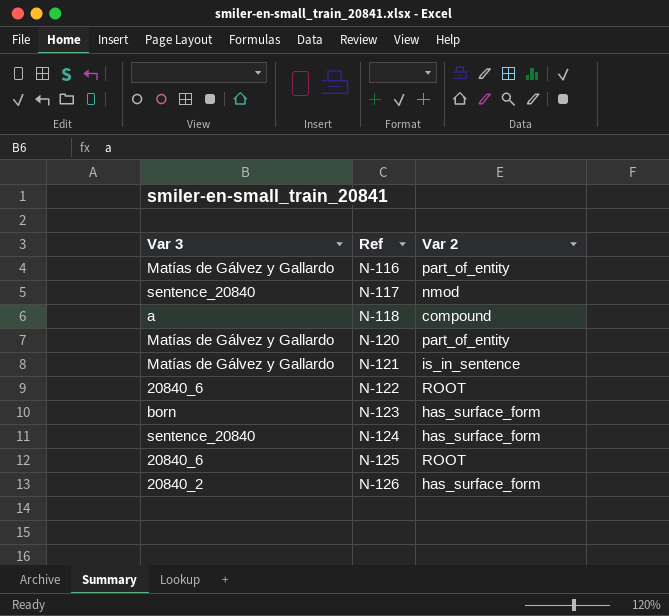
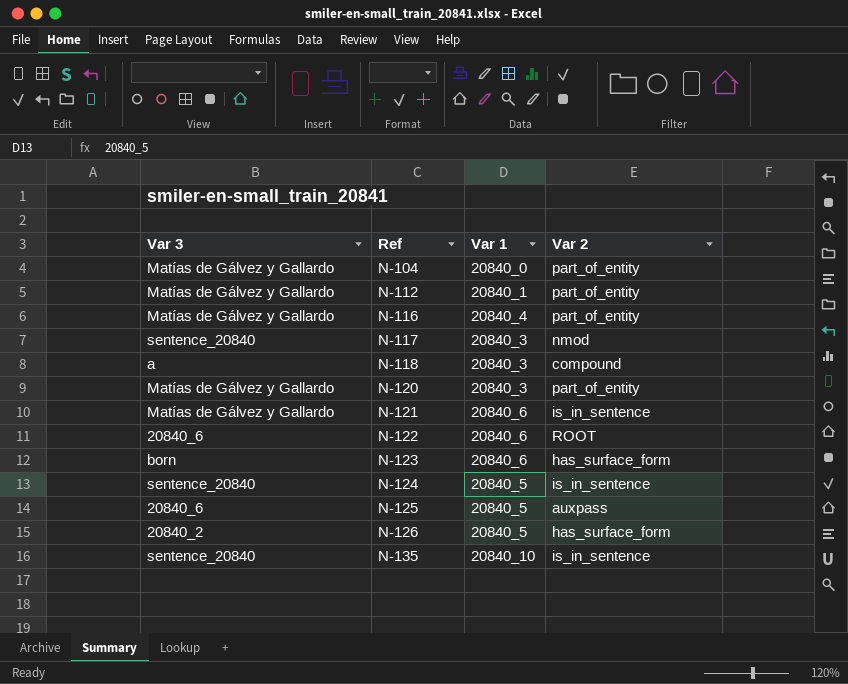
column Var 1 | position: none -> 3
row N-104: none -> Matías de Gálvez y Gallardo | 20840_0 | part_of_entity
row N-112: none -> Matías de Gálvez y Gallardo | 20840_1 | part_of_entity
N-124 | Var 2: has_surface_form -> is_in_sentence
N-125 | Var 2: ROOT -> auxpass
row N-135: none -> sentence_20840 | 20840_10 | is_in_sentence

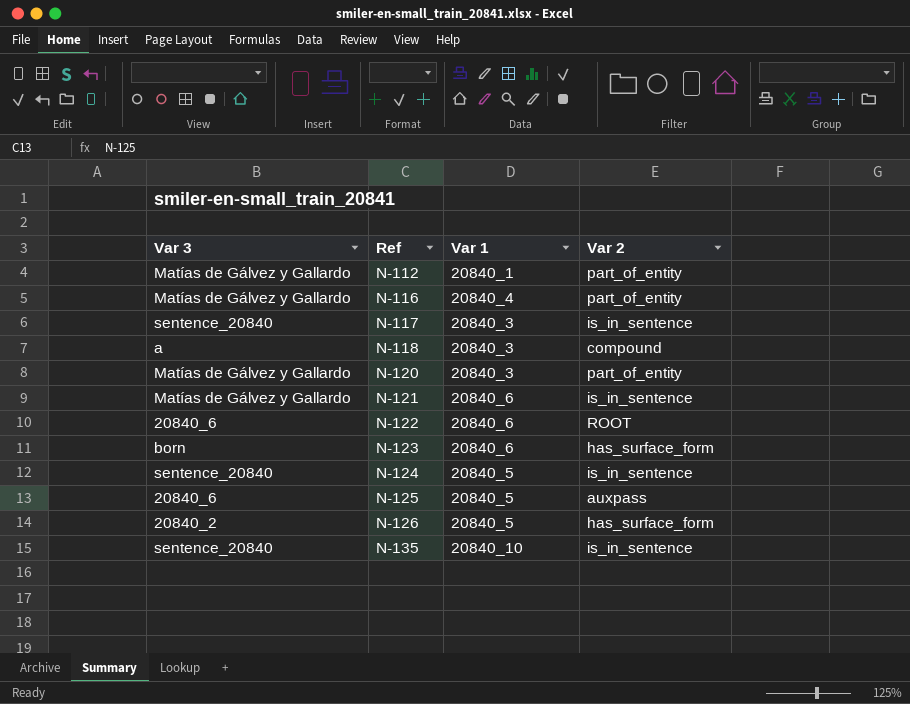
row N-104: Matías de Gálvez y Gallardo | 20840_0 | part_of_entity -> none
N-117 | Var 2: nmod -> is_in_sentence

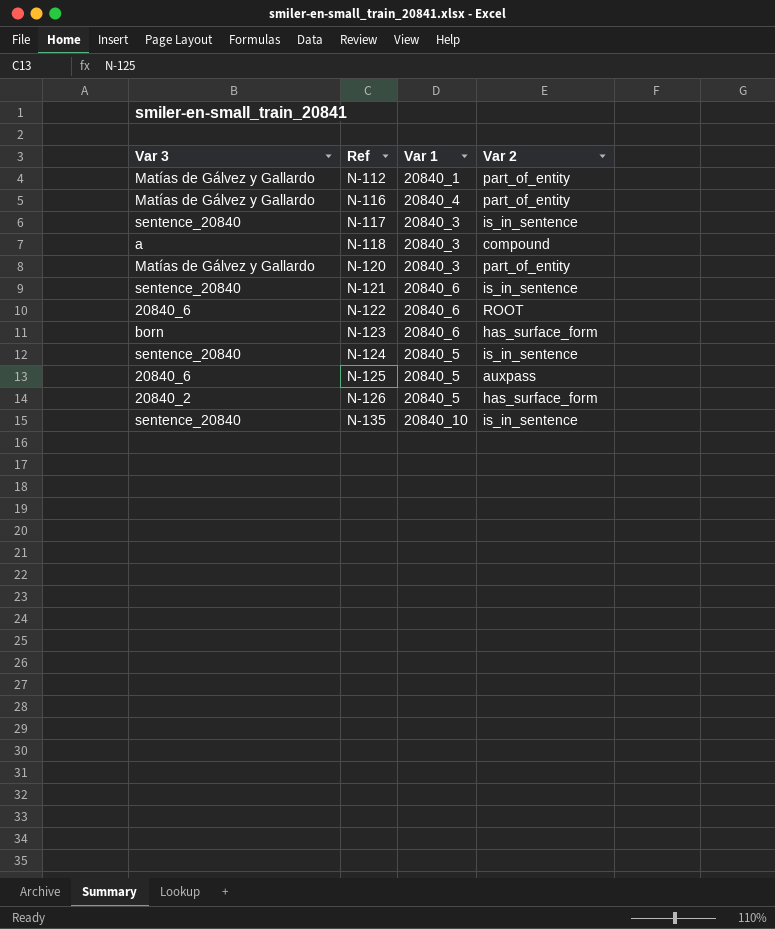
N-121 | Var 3: Matías de Gálvez y Gallardo -> sentence_20840

